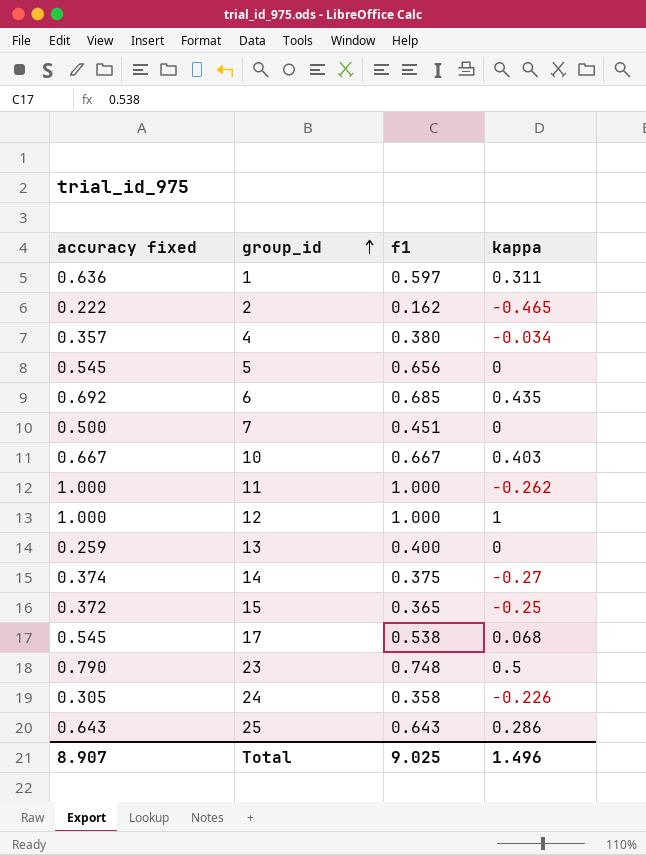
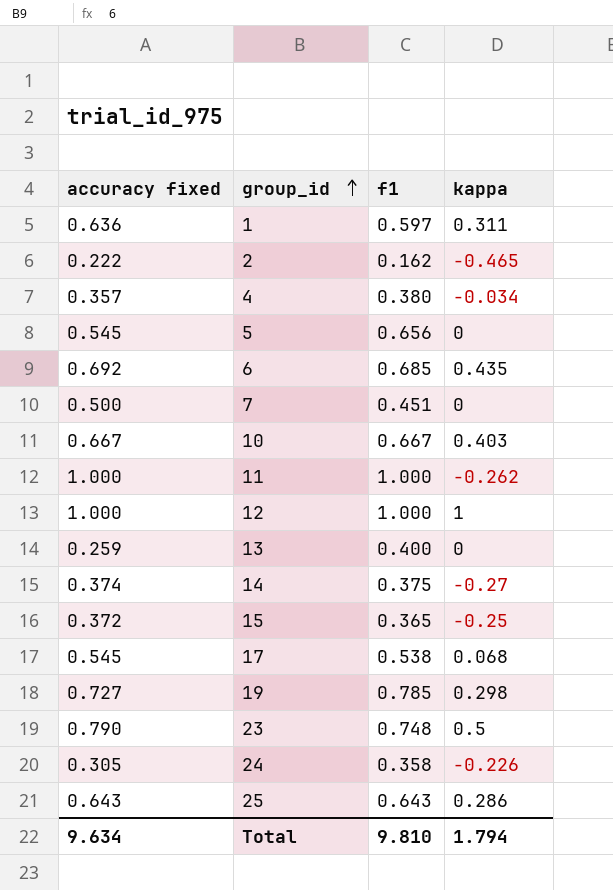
row 19: none -> 0.727 | 0.785 | 0.298
Total | accuracy fixed: 8.907 -> 9.634
Total | f1: 9.025 -> 9.810
Total | kappa: 1.496 -> 1.794

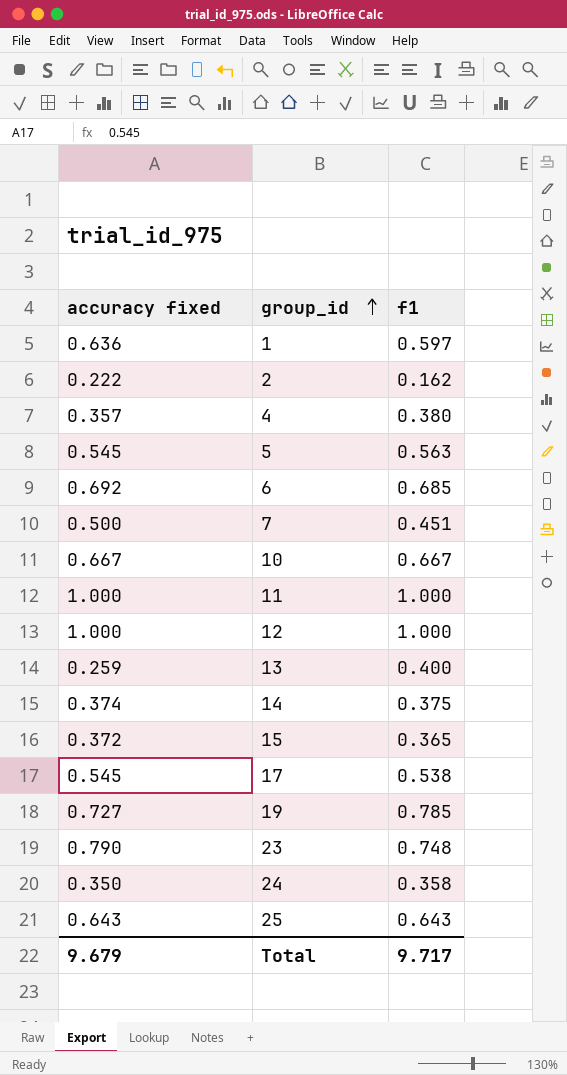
column kappa | position: 4 -> none
5 | f1: 0.656 -> 0.563
24 | accuracy fixed: 0.305 -> 0.350
Total | accuracy fixed: 9.634 -> 9.679
Total | f1: 9.810 -> 9.717

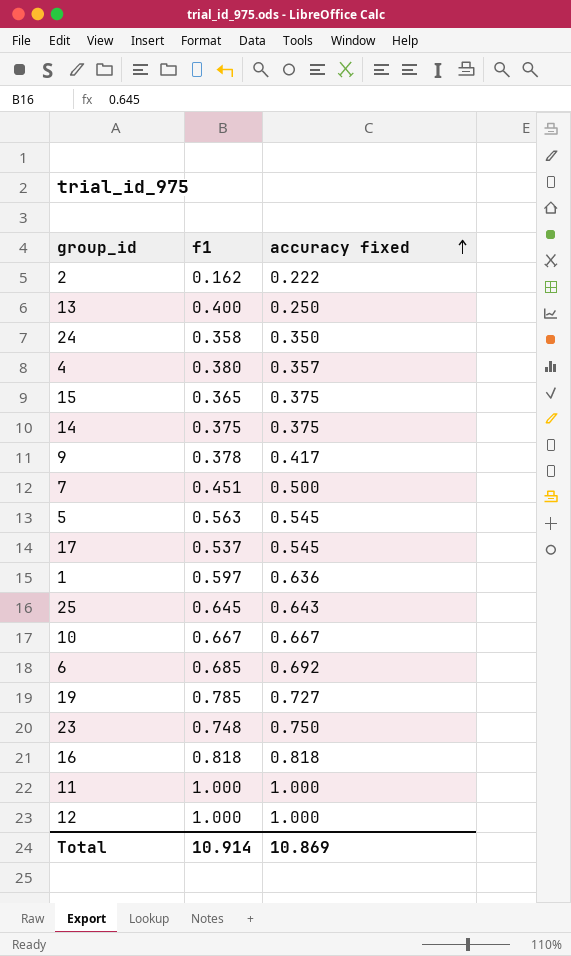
row order: group_id ascending -> accuracy fixed ascending
column accuracy fixed | position: 1 -> 3
13 | accuracy fixed: 0.259 -> 0.250
15 | accuracy fixed: 0.372 -> 0.375
14 | accuracy fixed: 0.374 -> 0.375
row 9: none -> 0.378 | 0.417
17 | f1: 0.538 -> 0.537
25 | f1: 0.643 -> 0.645
23 | accuracy fixed: 0.790 -> 0.750
row 16: none -> 0.818 | 0.818
Total | f1: 9.717 -> 10.914
Total | accuracy fixed: 9.679 -> 10.869

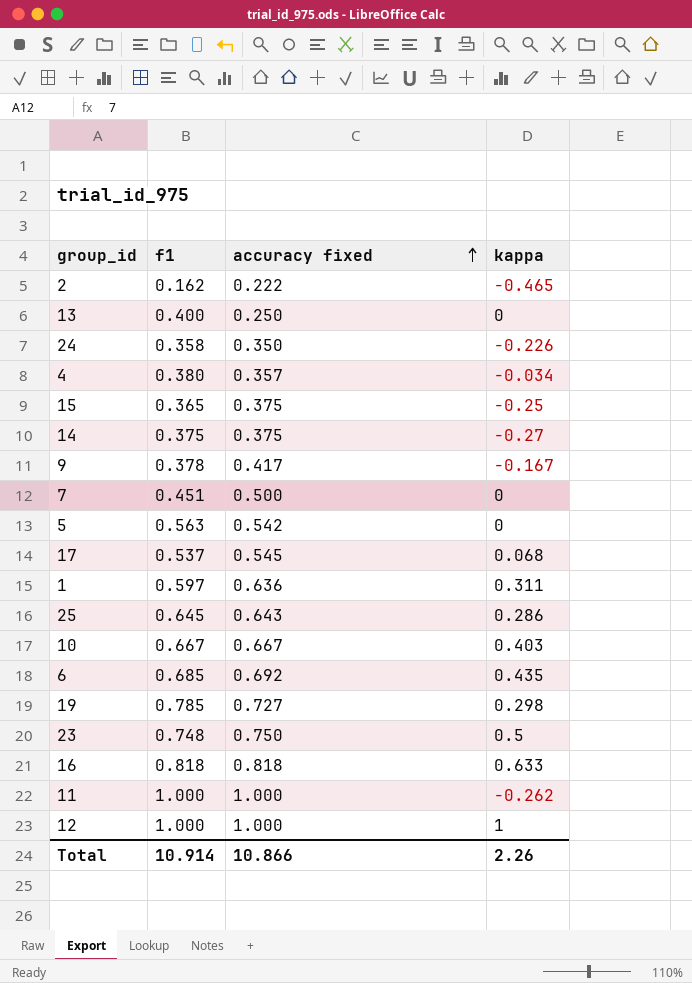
column kappa | position: none -> 4
5 | accuracy fixed: 0.545 -> 0.542
Total | accuracy fixed: 10.869 -> 10.866

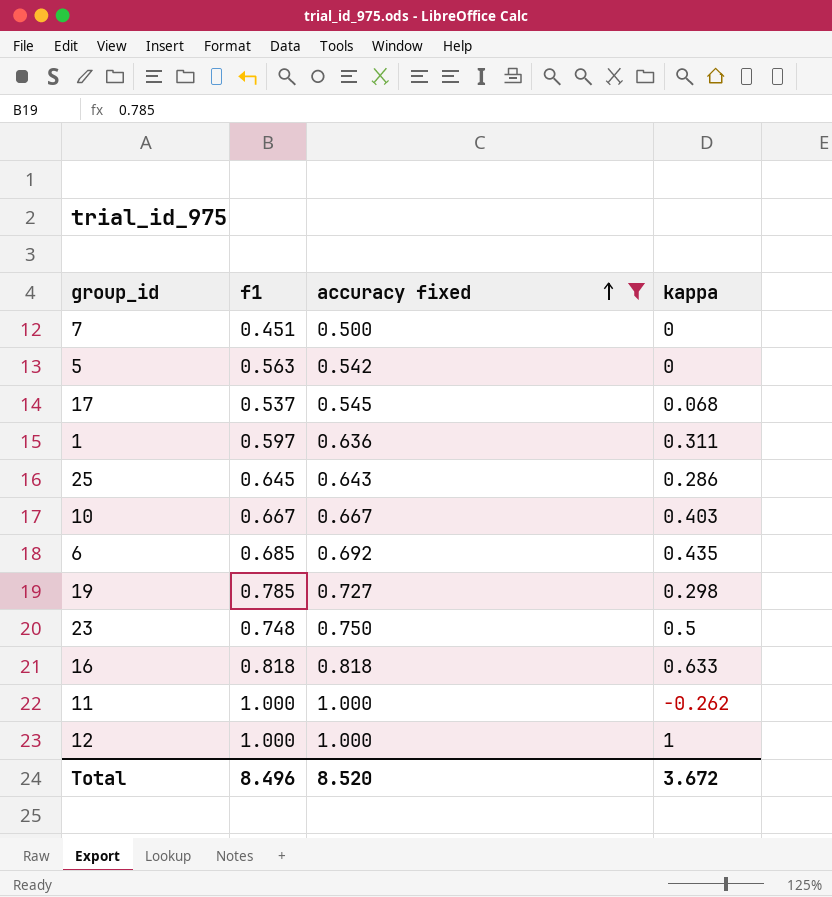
filter: none -> accuracy fixed >= 0.500
Total | f1: 10.914 -> 8.496
Total | accuracy fixed: 10.866 -> 8.520
Total | kappa: 2.26 -> 3.672

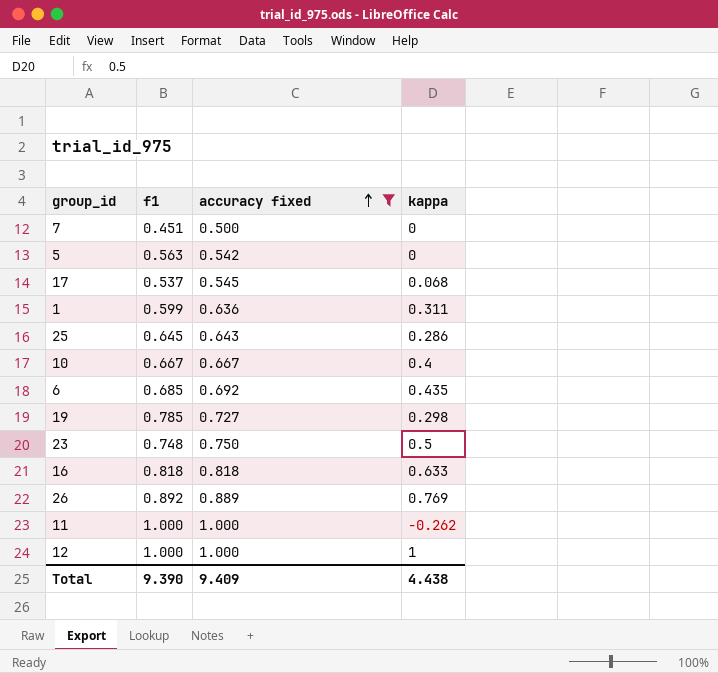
1 | f1: 0.597 -> 0.599
10 | kappa: 0.403 -> 0.4
row 26: none -> 0.892 | 0.889 | 0.769
Total | f1: 8.496 -> 9.390
Total | accuracy fixed: 8.520 -> 9.409
Total | kappa: 3.672 -> 4.438

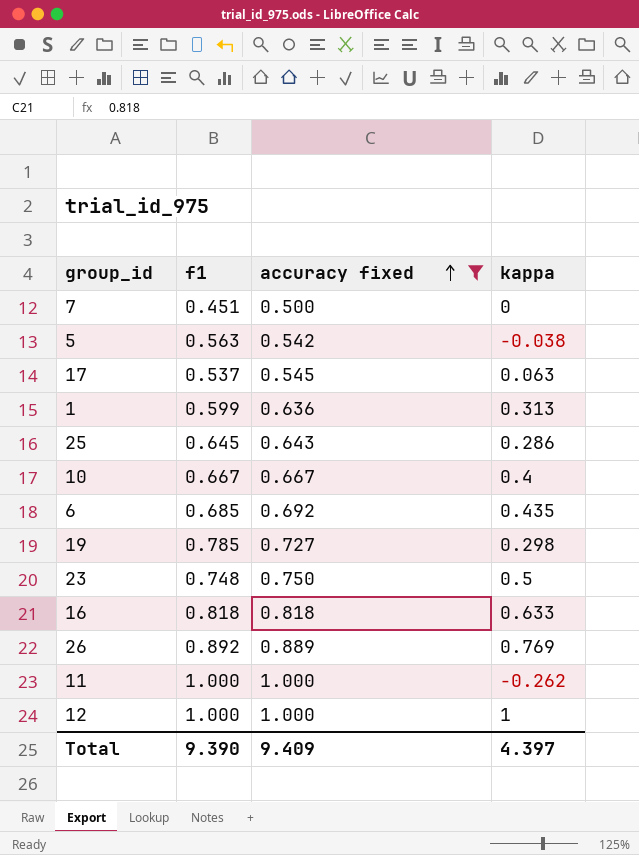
5 | kappa: 0 -> -0.038
17 | kappa: 0.068 -> 0.063
1 | kappa: 0.311 -> 0.313
Total | kappa: 4.438 -> 4.397

